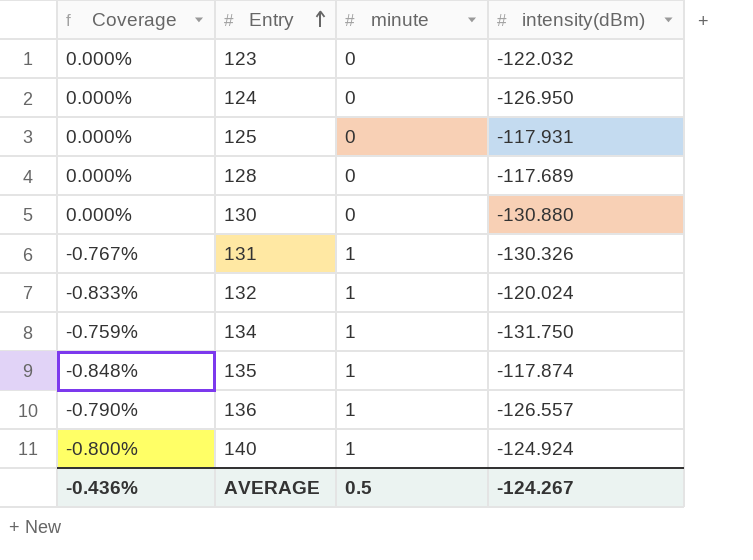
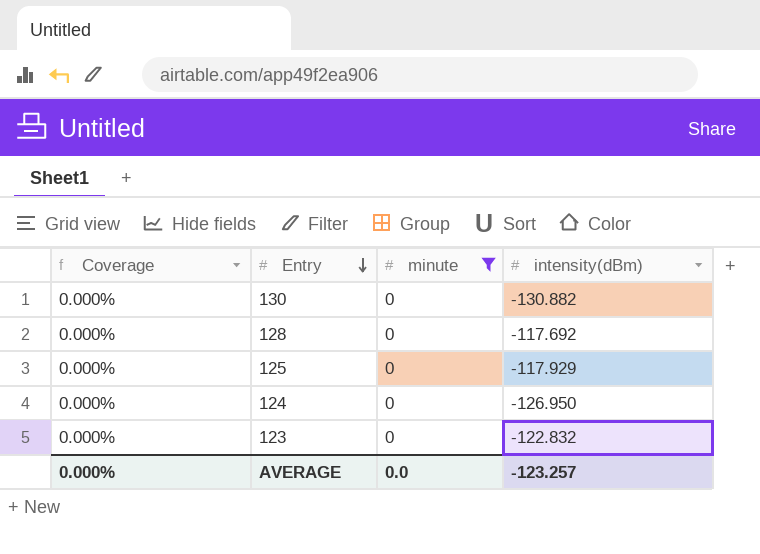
filter: none -> minute = 0
row order: Entry ascending -> Entry descending
130 | intensity(dBm): -130.880 -> -130.882
128 | intensity(dBm): -117.689 -> -117.692
125 | intensity(dBm): -117.931 -> -117.929
123 | intensity(dBm): -122.032 -> -122.832
AVERAGE | Coverage: -0.436% -> 0.000%
AVERAGE | minute: 0.5 -> 0.0
AVERAGE | intensity(dBm): -124.267 -> -123.257

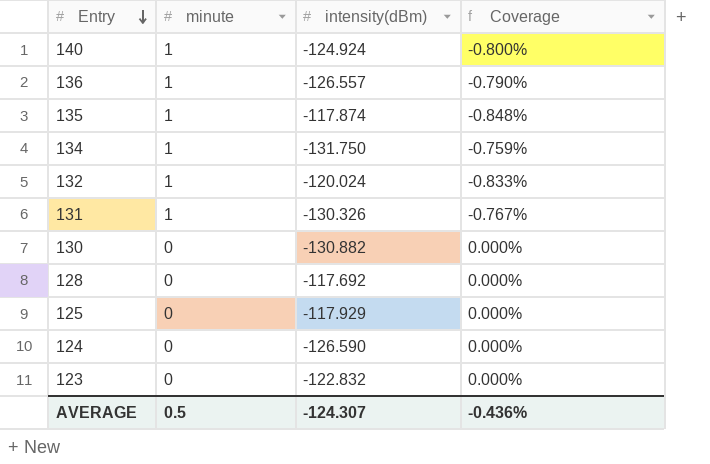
filter: minute = 0 -> none
column Coverage | position: 1 -> 4
124 | intensity(dBm): -126.950 -> -126.590
AVERAGE | minute: 0.0 -> 0.5
AVERAGE | intensity(dBm): -123.257 -> -124.307
AVERAGE | Coverage: 0.000% -> -0.436%

